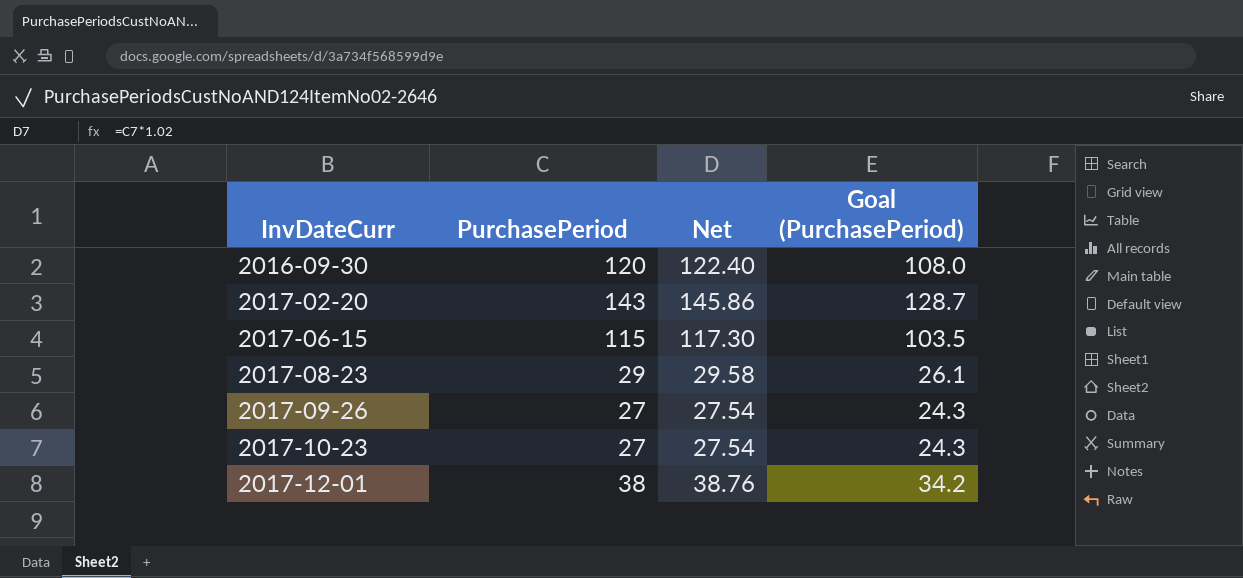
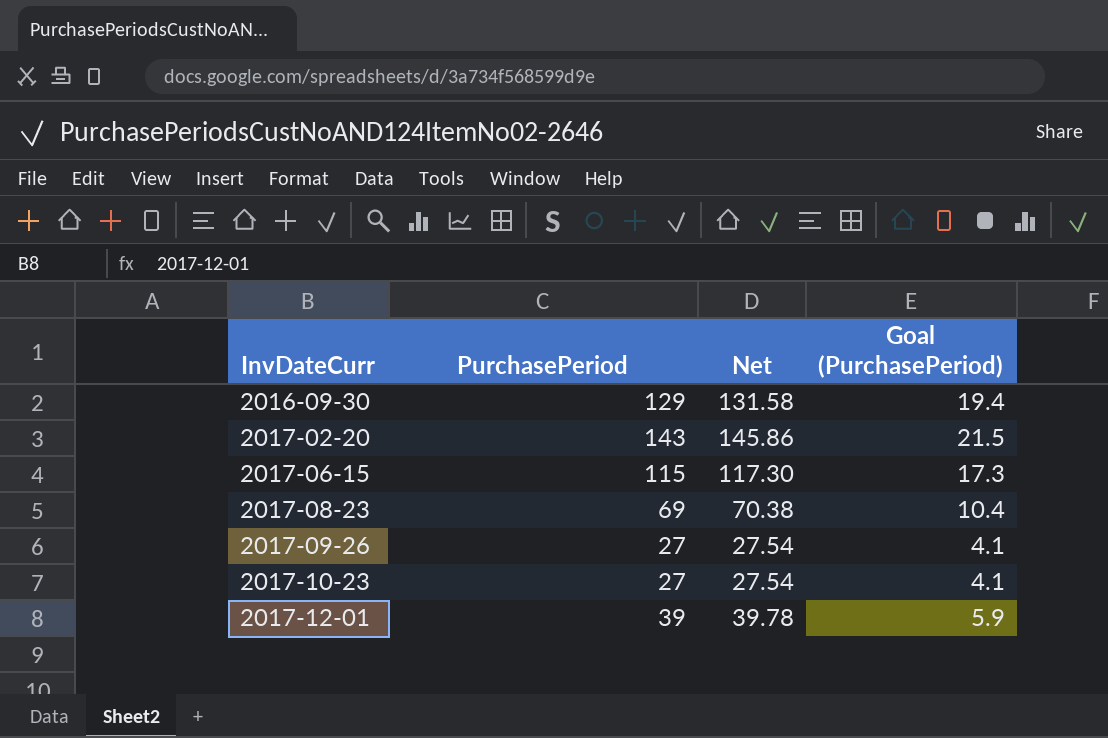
column Goal (PurchasePeriod) | formula: [PurchasePeriod] * 0.9 -> [PurchasePeriod] * 0.15
2016-09-30 | PurchasePeriod: 120 -> 129
2016-09-30 | Net: 122.40 -> 131.58
2017-08-23 | PurchasePeriod: 29 -> 69
2017-08-23 | Net: 29.58 -> 70.38
2017-12-01 | PurchasePeriod: 38 -> 39
2017-12-01 | Net: 38.76 -> 39.78

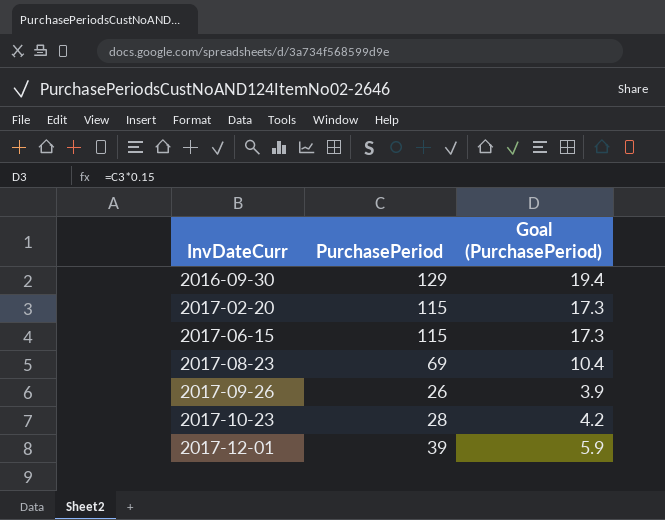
column Net | formula: [PurchasePeriod] * 1.02 -> none
2017-02-20 | PurchasePeriod: 143 -> 115
2017-02-20 | Goal (PurchasePeriod): 21.5 -> 17.3
2017-09-26 | PurchasePeriod: 27 -> 26
2017-09-26 | Goal (PurchasePeriod): 4.1 -> 3.9
2017-10-23 | PurchasePeriod: 27 -> 28
2017-10-23 | Goal (PurchasePeriod): 4.1 -> 4.2

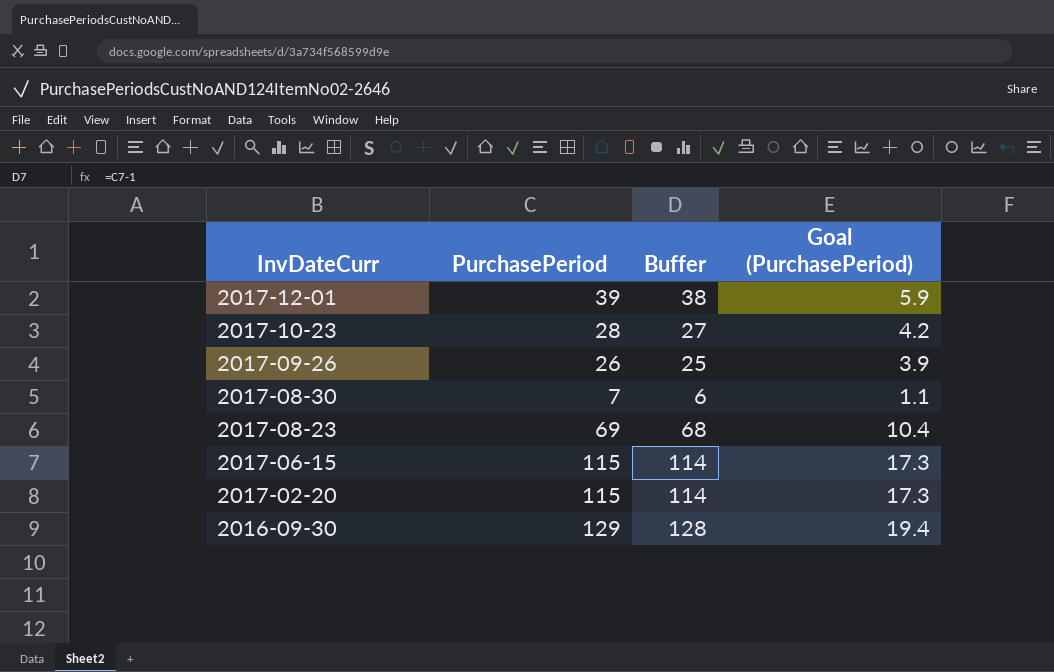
row order: InvDateCurr ascending -> InvDateCurr descending
column Buffer | formula: none -> [PurchasePeriod] - 1
row 2017-08-30: none -> 7 | 6 | 1.1

